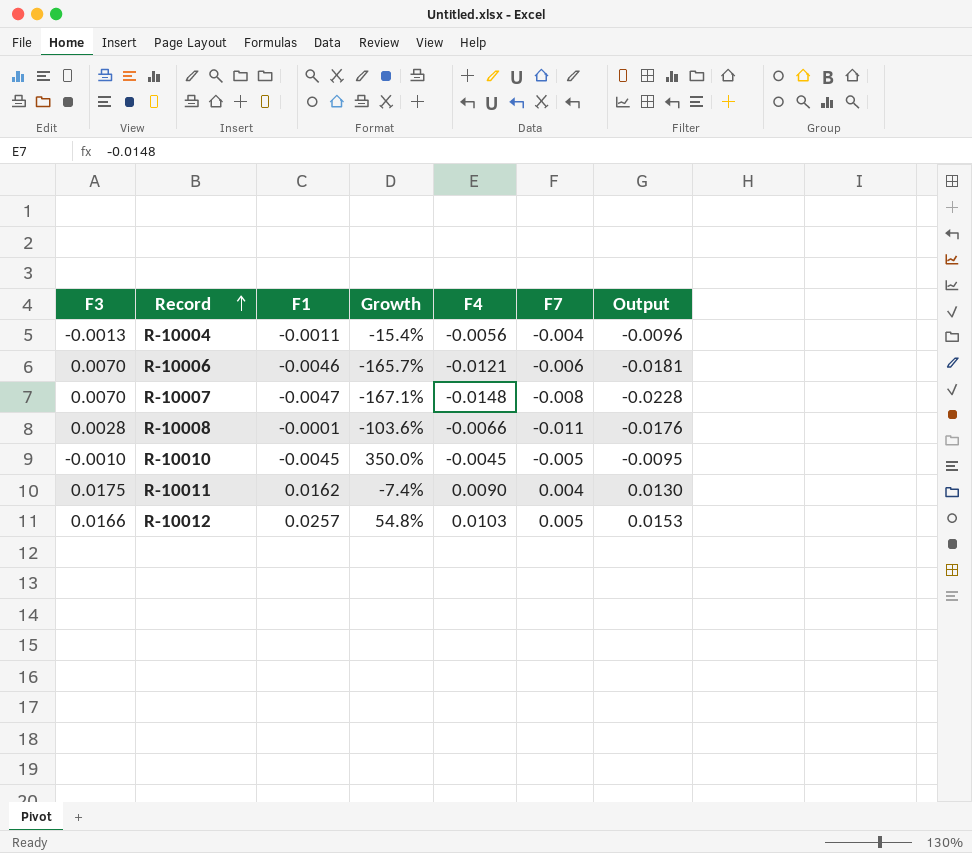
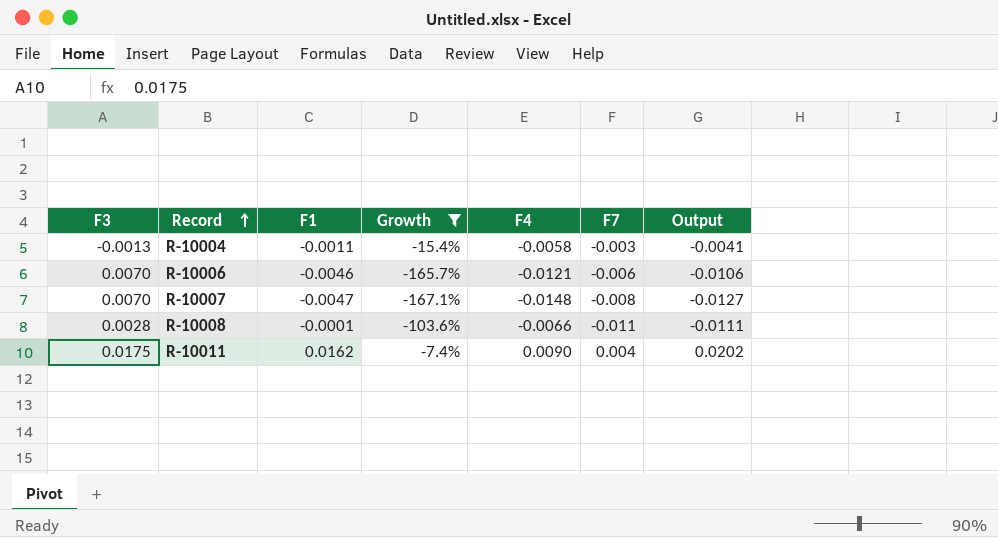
filter: none -> Growth <= -7.4%
column Output | formula: [F4] + [F7] -> [F1] + [F7]
R-10004 | F4: -0.0056 -> -0.0058
R-10004 | F7: -0.004 -> -0.003

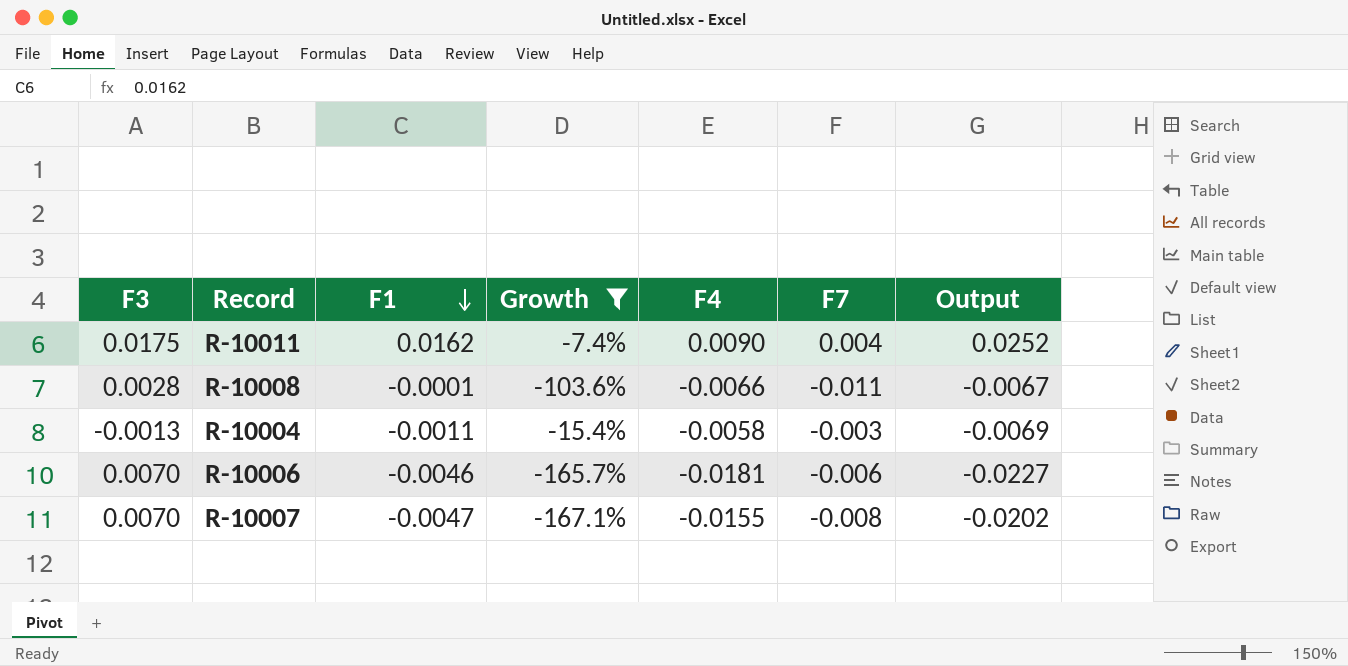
row order: Record ascending -> F1 descending
column Output | formula: [F1] + [F7] -> [F1] + [F4]
R-10006 | F4: -0.0121 -> -0.0181
R-10007 | F4: -0.0148 -> -0.0155

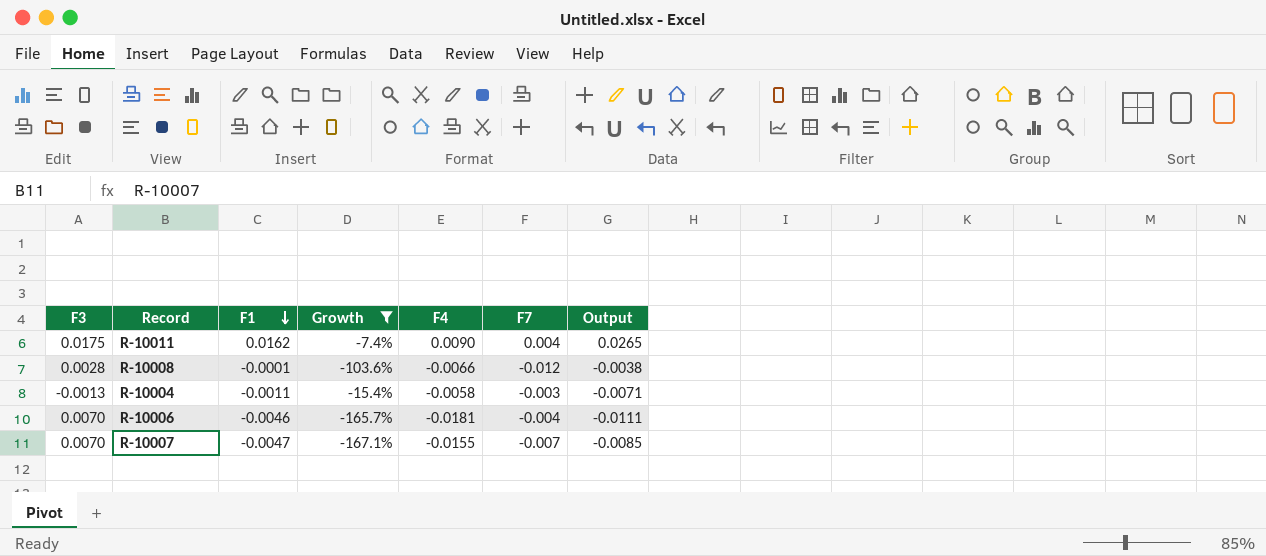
column Output | formula: [F1] + [F4] -> [F3] + [F4]
R-10008 | F7: -0.011 -> -0.012
R-10006 | F7: -0.006 -> -0.004
R-10007 | F7: -0.008 -> -0.007

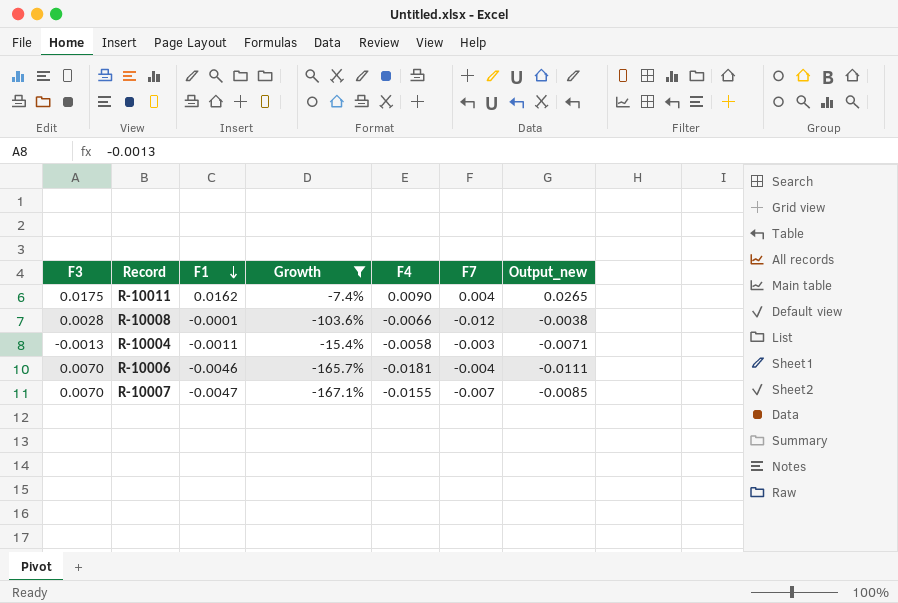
column name: Output -> Output_new

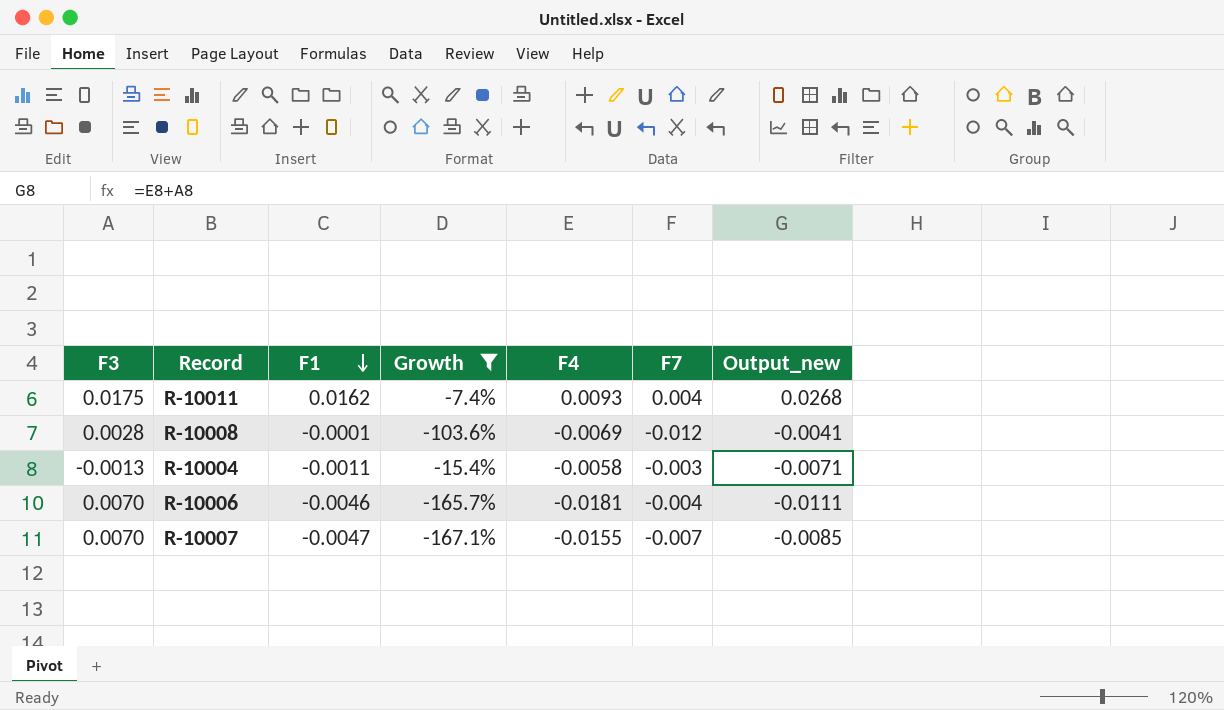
R-10011 | F4: 0.0090 -> 0.0093
R-10011 | Output_new: 0.0265 -> 0.0268
R-10008 | F4: -0.0066 -> -0.0069
R-10008 | Output_new: -0.0038 -> -0.0041

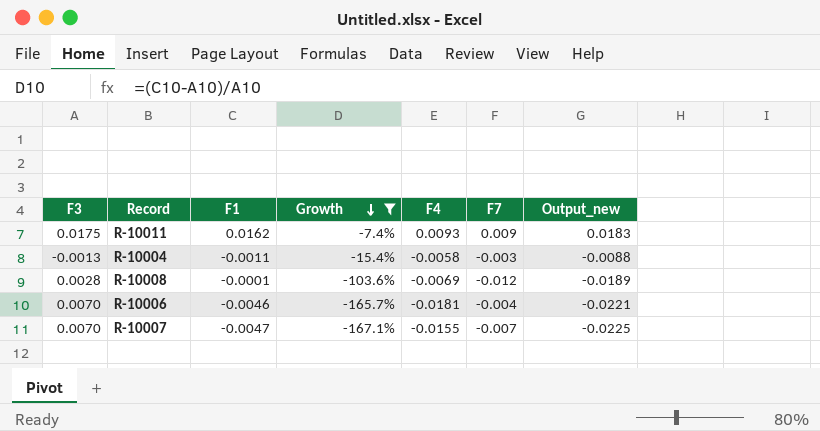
row order: F1 descending -> Growth descending
column Output_new | formula: [F3] + [F4] -> [F4] + [F7]
R-10011 | F7: 0.004 -> 0.009

